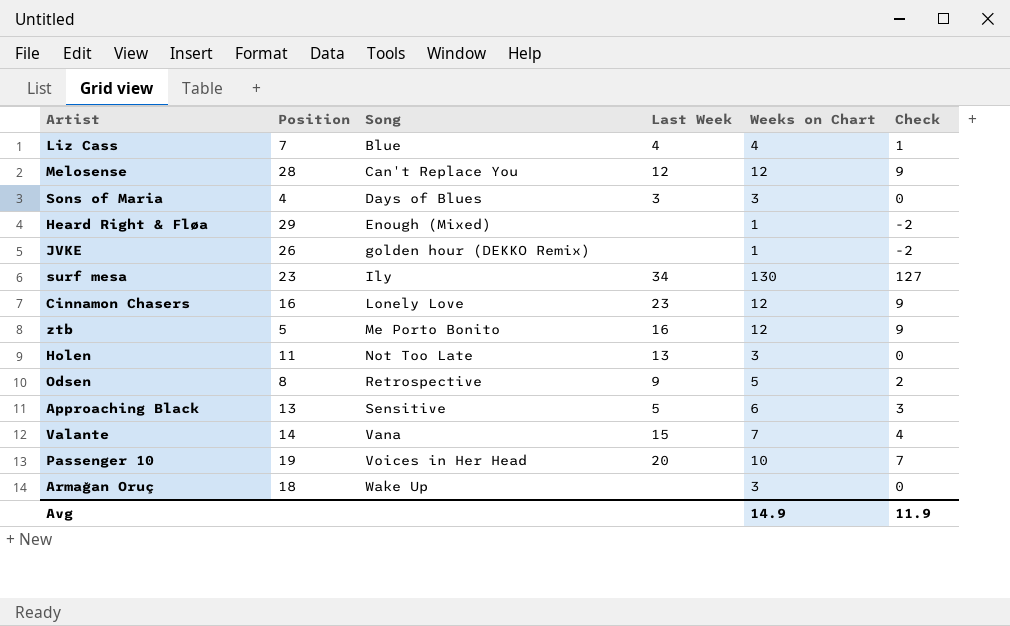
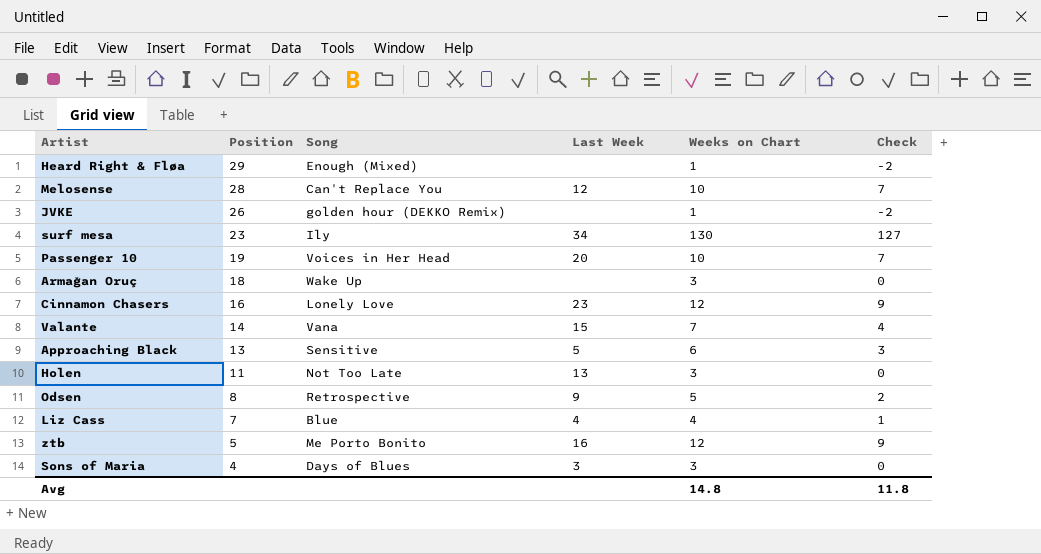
row order: Song ascending -> Position descending
Melosense | Weeks on Chart: 12 -> 10
Melosense | Check: 9 -> 7
Avg | Weeks on Chart: 14.9 -> 14.8
Avg | Check: 11.9 -> 11.8

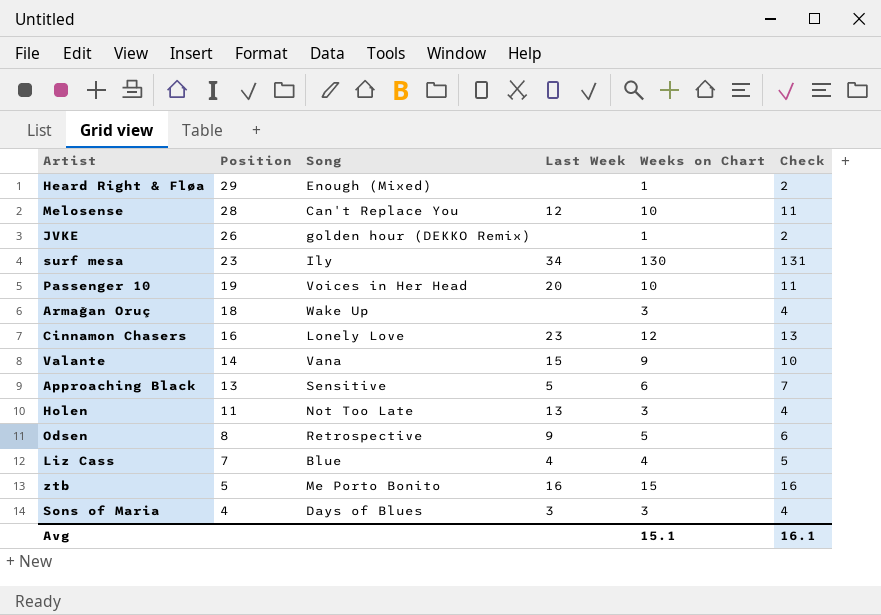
column Check | formula: [Weeks on Chart] - 3 -> [Weeks on Chart] + 1
Valante | Weeks on Chart: 7 -> 9
ztb | Weeks on Chart: 12 -> 15
Avg | Weeks on Chart: 14.8 -> 15.1
Avg | Check: 11.8 -> 16.1

